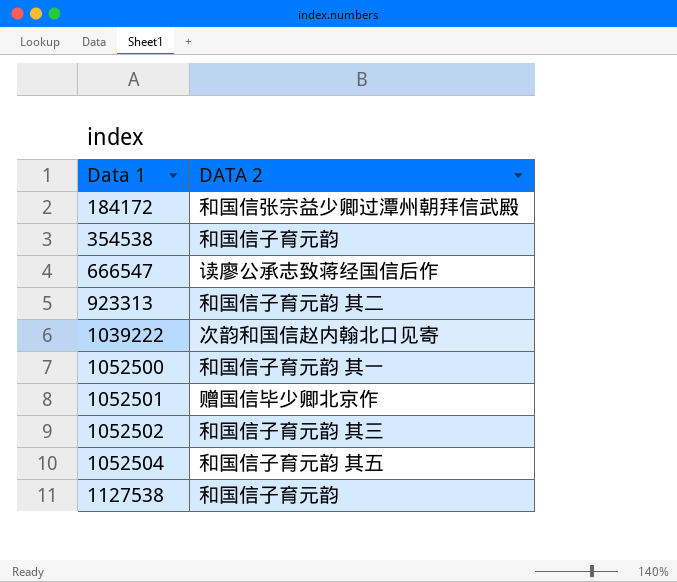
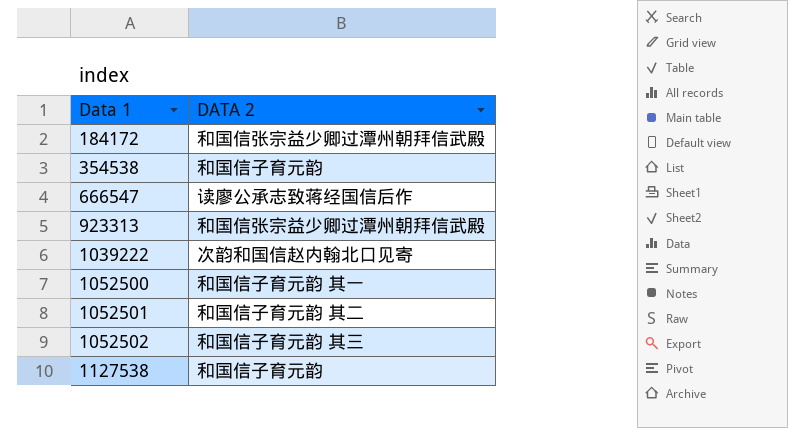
row 1052504: 和国信子育元韵 其五 -> none
923313 | DATA 2: 和国信子育元韵 其二 -> 和国信张宗益少卿过潭州朝拜信武殿
1052501 | DATA 2: 赠国信毕少卿北京作 -> 和国信子育元韵 其二

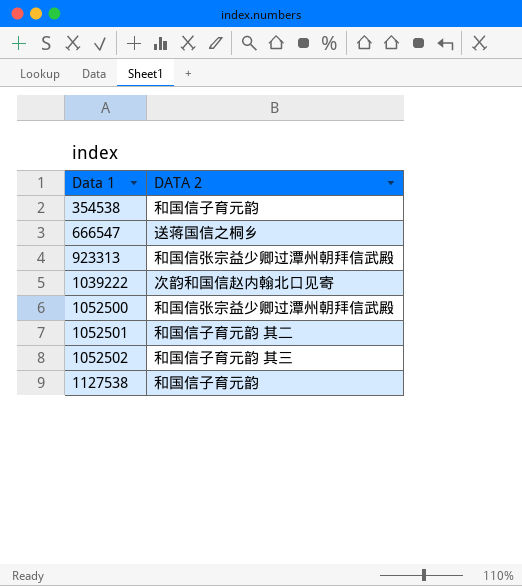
row 184172: 和国信张宗益少卿过潭州朝拜信武殿 -> none
666547 | DATA 2: 读廖公承志致蒋经国信后作 -> 送蒋国信之桐乡
1052500 | DATA 2: 和国信子育元韵 其一 -> 和国信张宗益少卿过潭州朝拜信武殿

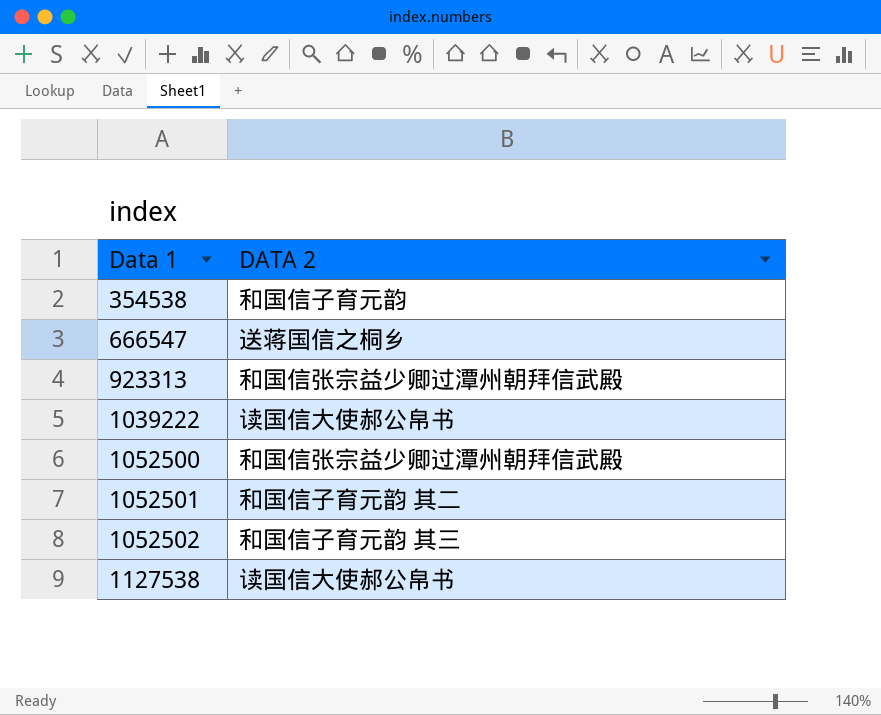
1039222 | DATA 2: 次韵和国信赵内翰北口见寄 -> 读国信大使郝公帛书
1127538 | DATA 2: 和国信子育元韵 -> 读国信大使郝公帛书

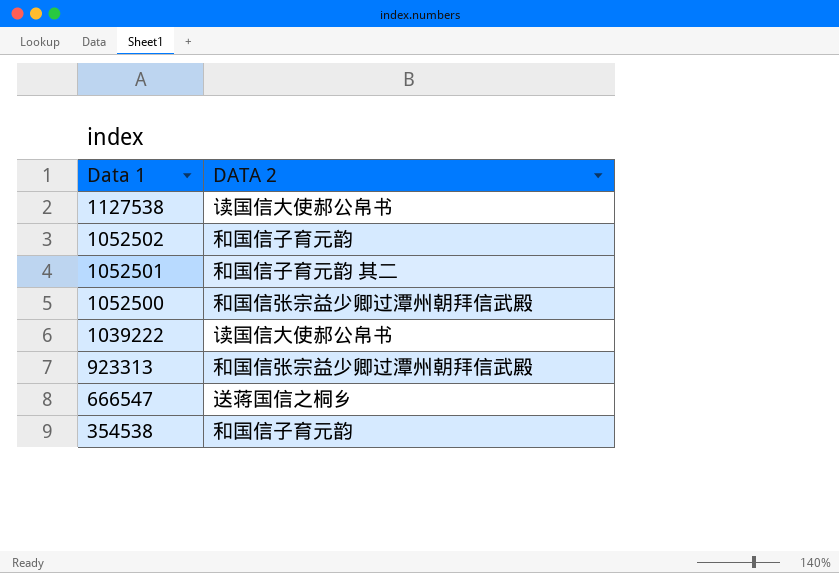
row order: Data 1 ascending -> Data 1 descending
1052502 | DATA 2: 和国信子育元韵 其三 -> 和国信子育元韵

